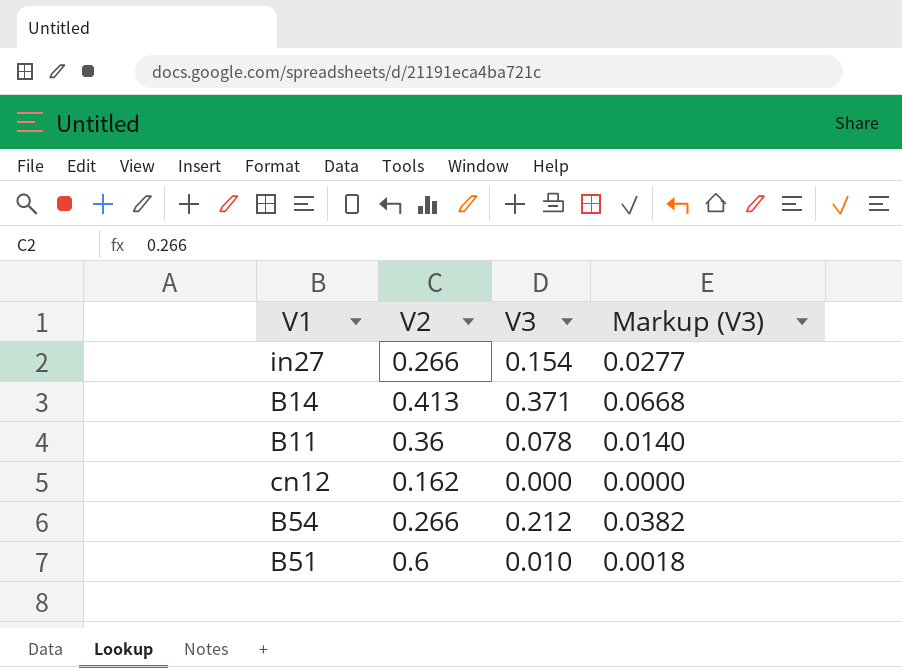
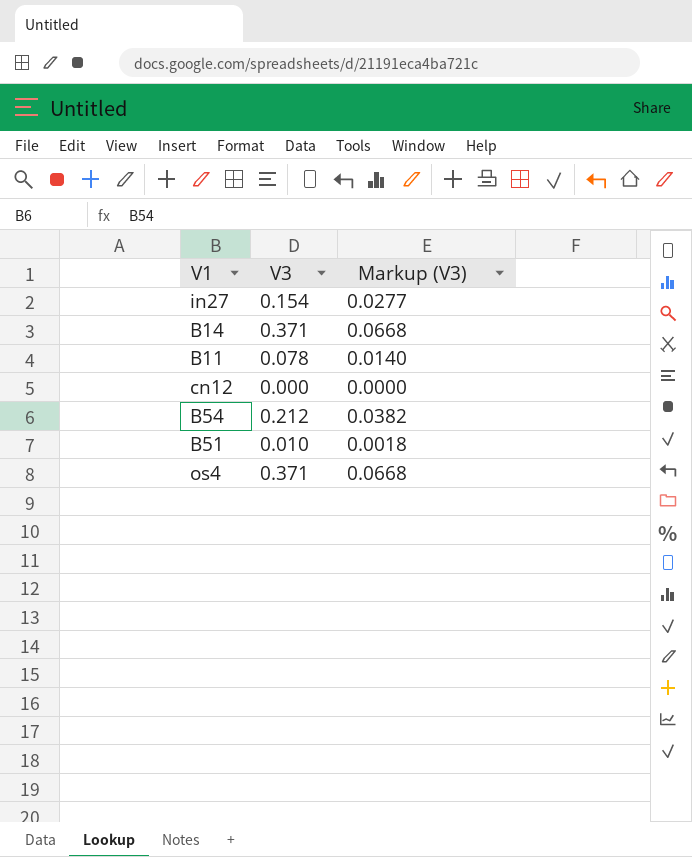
column V2 | position: 2 -> none
row os4: none -> 0.371 | 0.0668

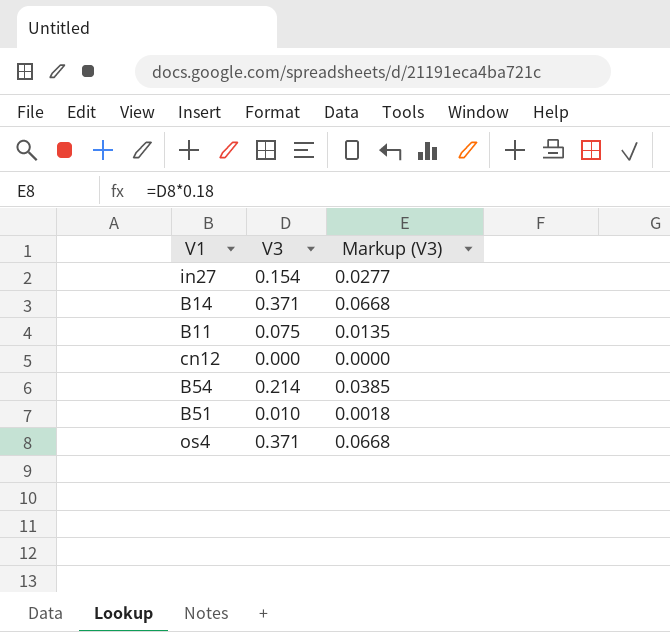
B11 | V3: 0.078 -> 0.075
B11 | Markup (V3): 0.0140 -> 0.0135
B54 | V3: 0.212 -> 0.214
B54 | Markup (V3): 0.0382 -> 0.0385

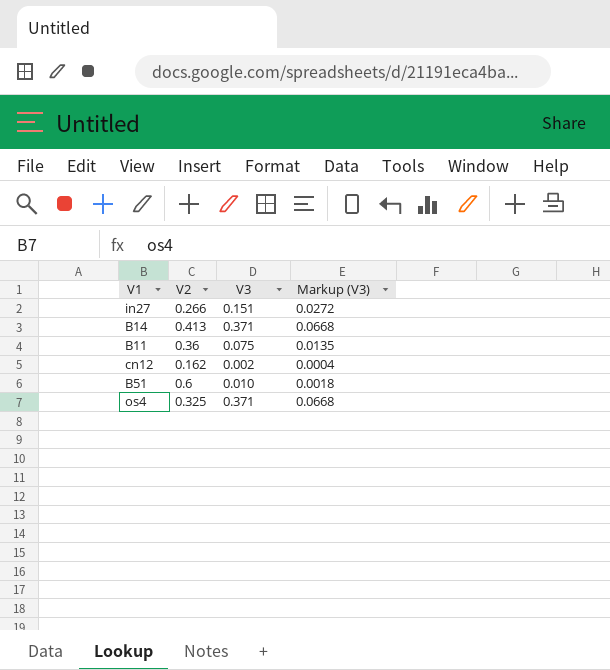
column V2 | position: none -> 2
row B54: 0.214 | 0.0385 -> none
in27 | V3: 0.154 -> 0.151
in27 | Markup (V3): 0.0277 -> 0.0272
cn12 | V3: 0.000 -> 0.002
cn12 | Markup (V3): 0.0000 -> 0.0004

